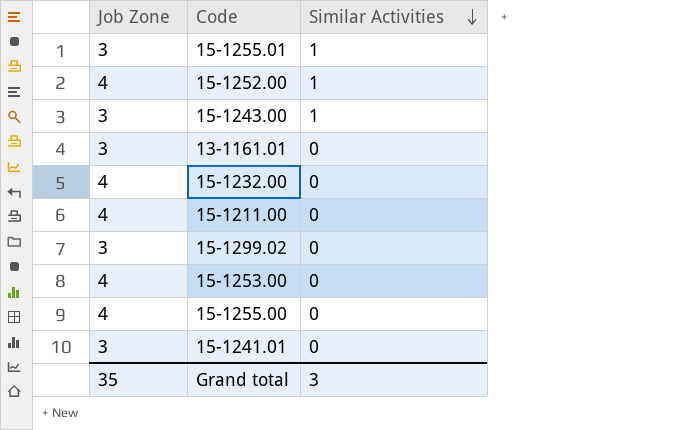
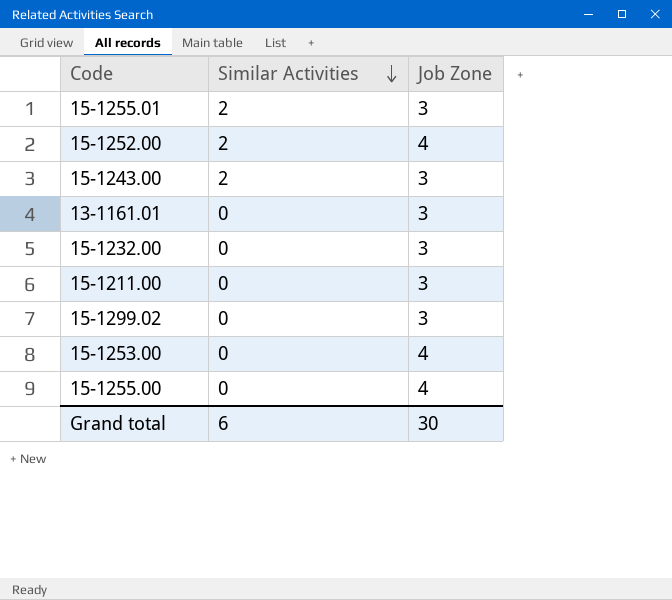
column Job Zone | position: 1 -> 3
row 15-1241.01: 3 | 0 -> none
15-1255.01 | Similar Activities: 1 -> 2
15-1252.00 | Similar Activities: 1 -> 2
15-1243.00 | Similar Activities: 1 -> 2
15-1232.00 | Job Zone: 4 -> 3
15-1211.00 | Job Zone: 4 -> 3
Grand total | Similar Activities: 3 -> 6
Grand total | Job Zone: 35 -> 30

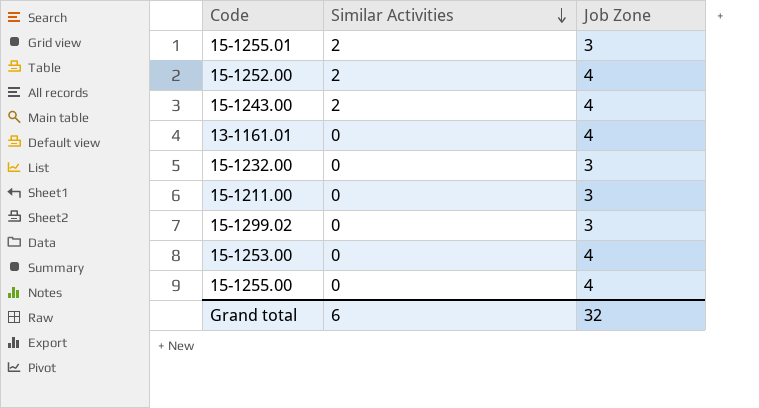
15-1243.00 | Job Zone: 3 -> 4
13-1161.01 | Job Zone: 3 -> 4
Grand total | Job Zone: 30 -> 32

